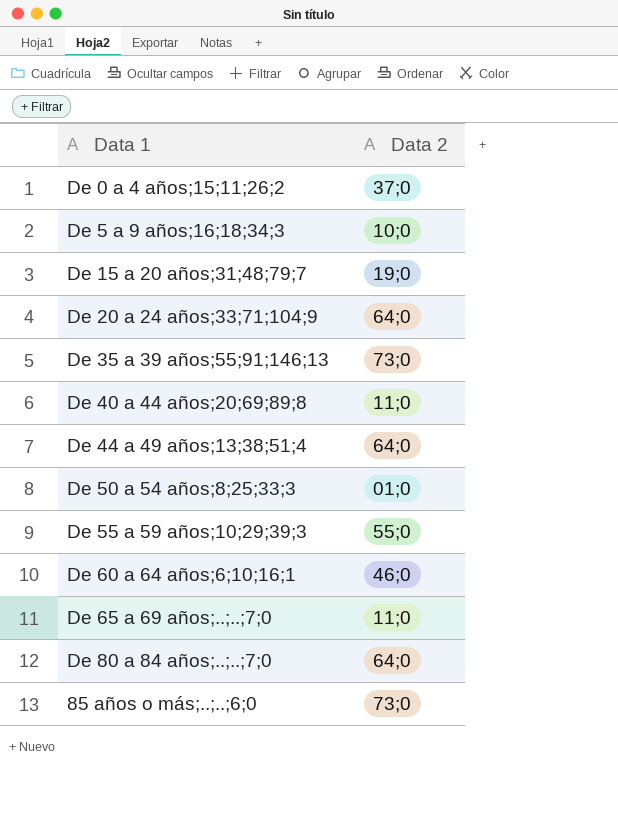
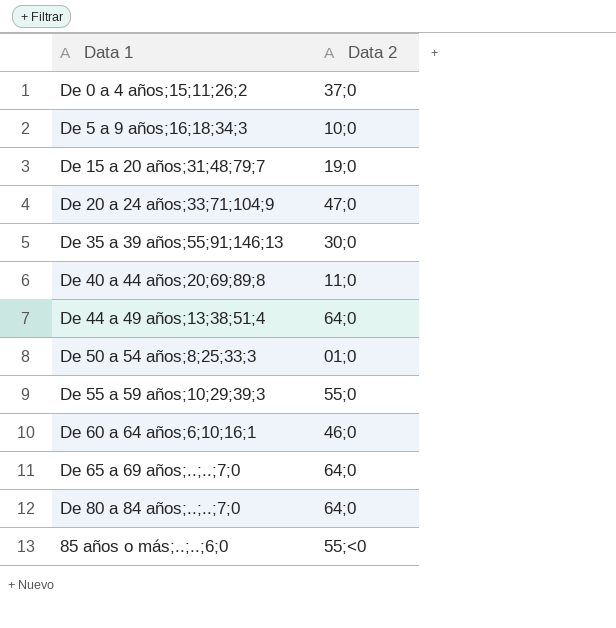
De 20 a 24 años;33;71;104;9 | Data 2: 64;0 -> 47;0
De 35 a 39 años;55;91;146;13 | Data 2: 73;0 -> 30;0
De 65 a 69 años;..;..;7;0 | Data 2: 11;0 -> 64;0
85 años o más;..;..;6;0 | Data 2: 73;0 -> 55;<0

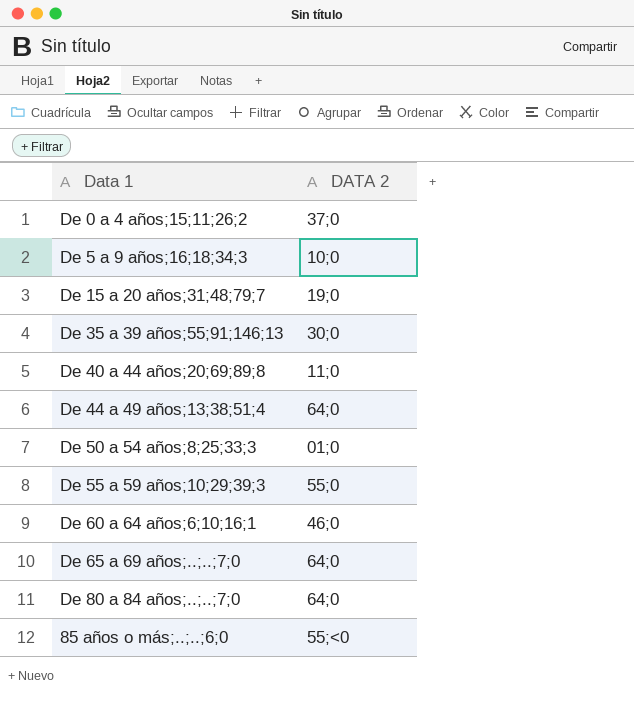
column name: Data 2 -> DATA 2
row De 20 a 24 años;33;71;104;9: 47;0 -> none

